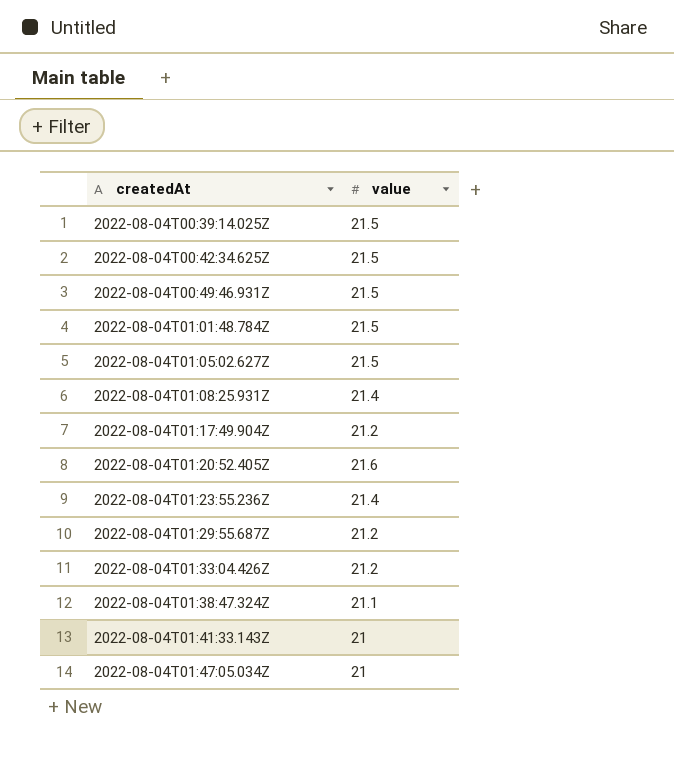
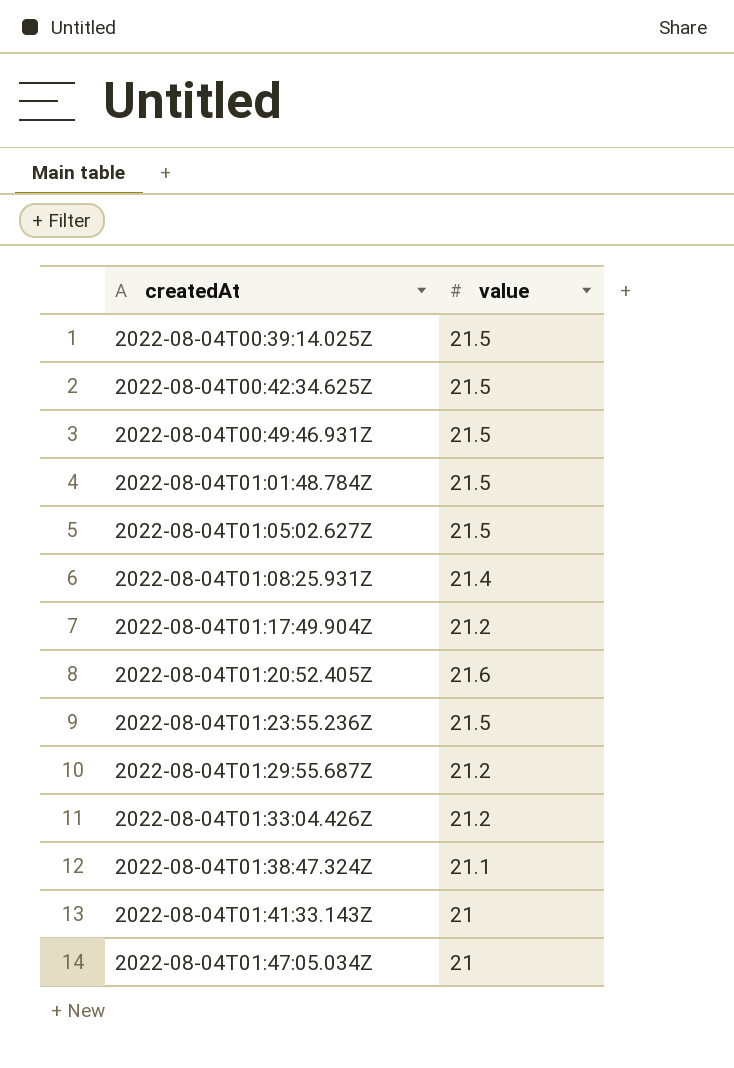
2022-08-04T01:23:55.236Z | value: 21.4 -> 21.5

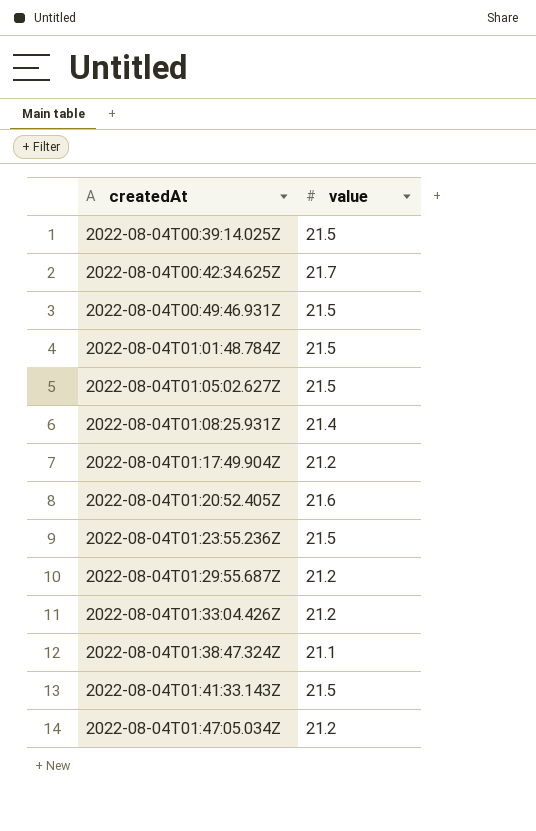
2022-08-04T00:42:34.625Z | value: 21.5 -> 21.7
2022-08-04T01:41:33.143Z | value: 21 -> 21.5
2022-08-04T01:47:05.034Z | value: 21 -> 21.2

